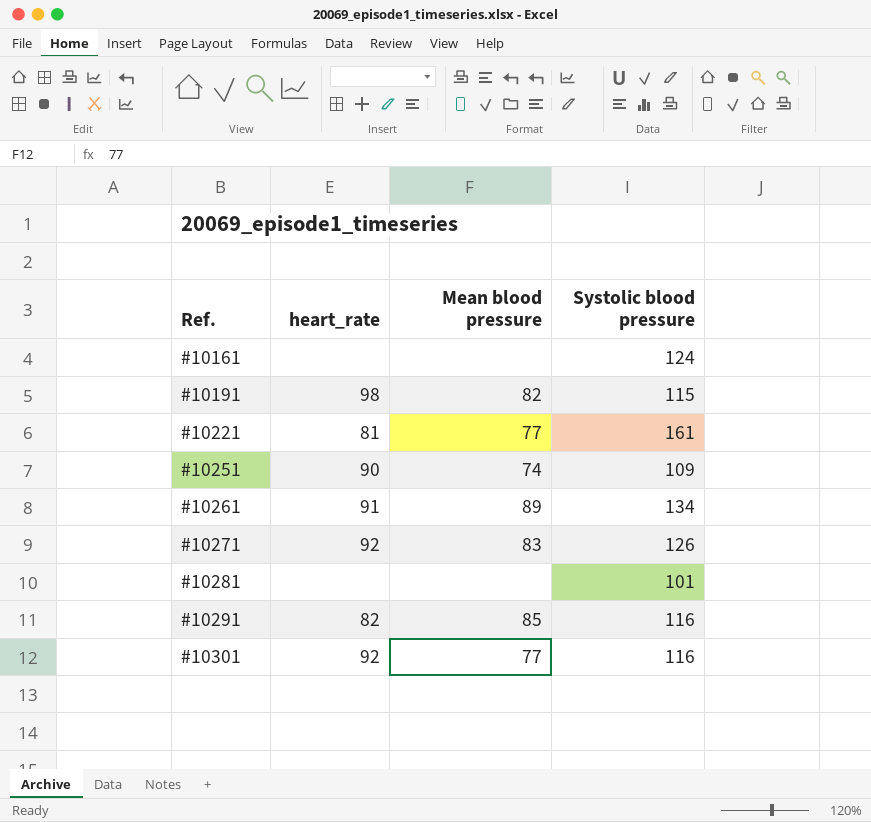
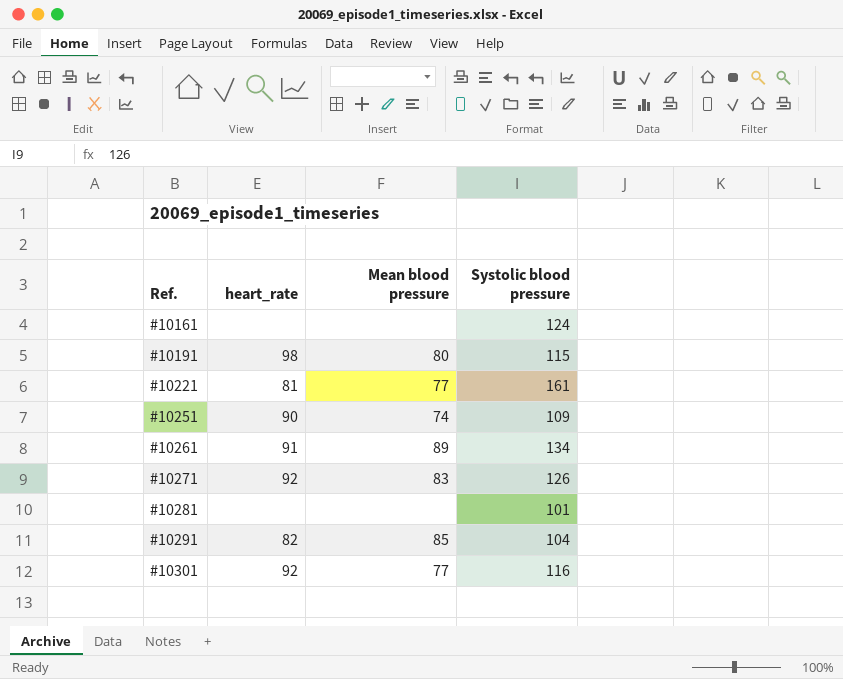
#10191 | Mean blood pressure: 82 -> 80
#10291 | Systolic blood pressure: 116 -> 104

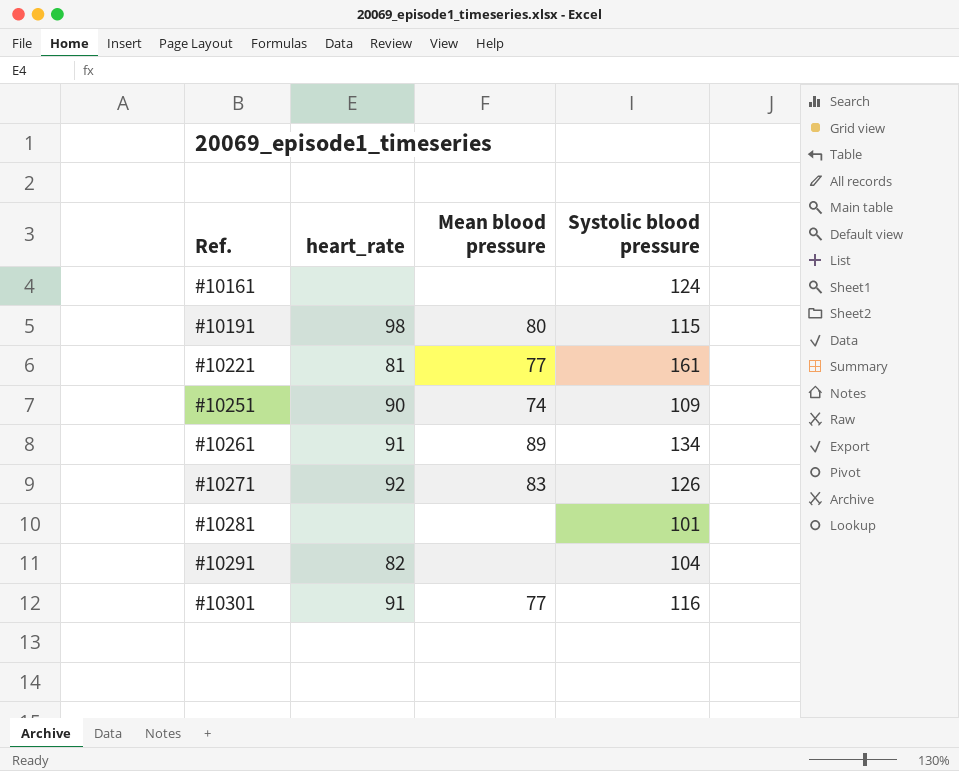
#10291 | Mean blood pressure: 85 -> none
#10301 | heart_rate: 92 -> 91

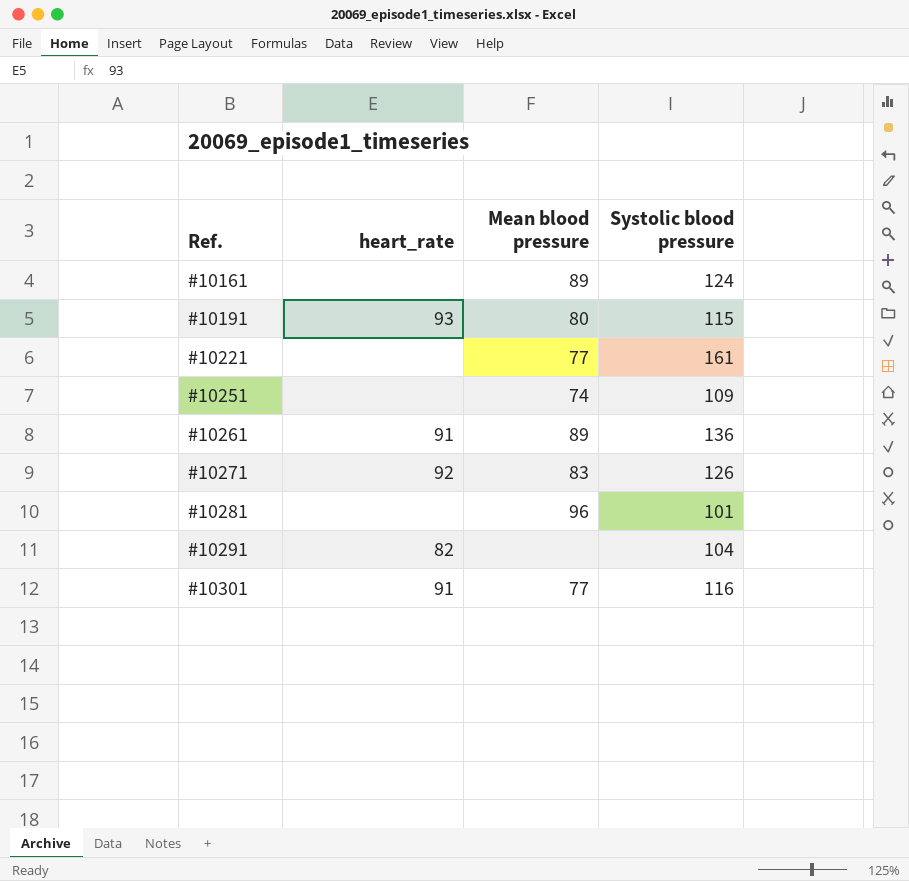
#10161 | Mean blood pressure: none -> 89
#10191 | heart_rate: 98 -> 93
#10221 | heart_rate: 81 -> none
#10251 | heart_rate: 90 -> none
#10261 | Systolic blood pressure: 134 -> 136
#10281 | Mean blood pressure: none -> 96

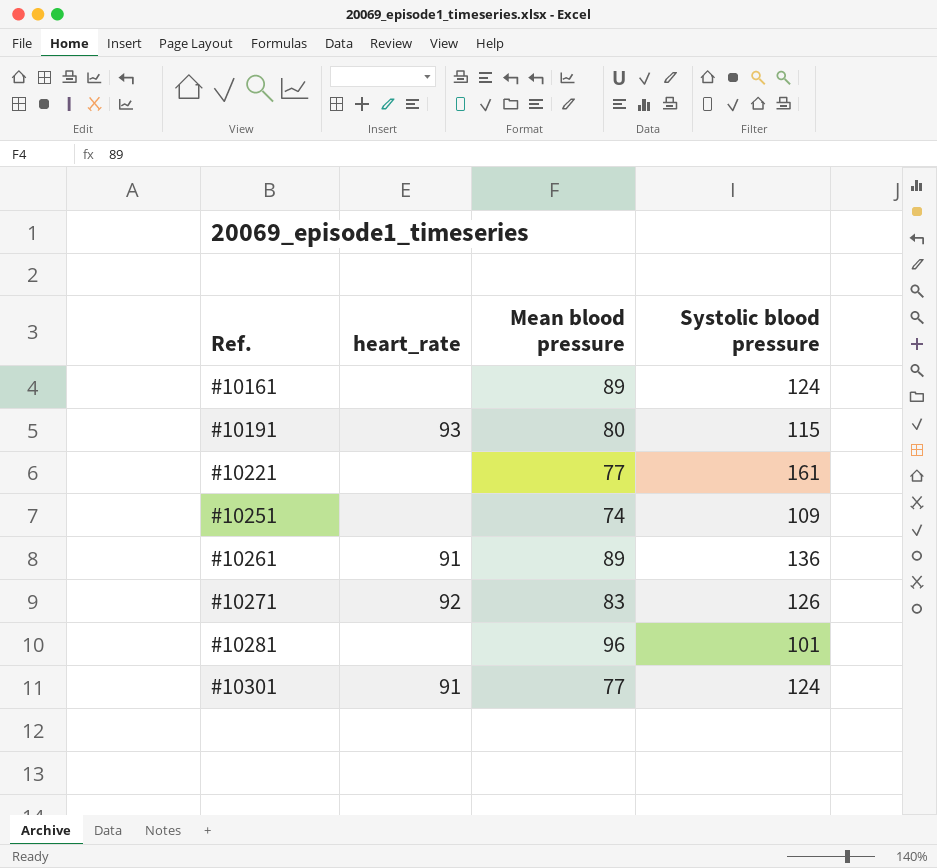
row #10291: 82 | none | 104 -> none
#10301 | Systolic blood pressure: 116 -> 124

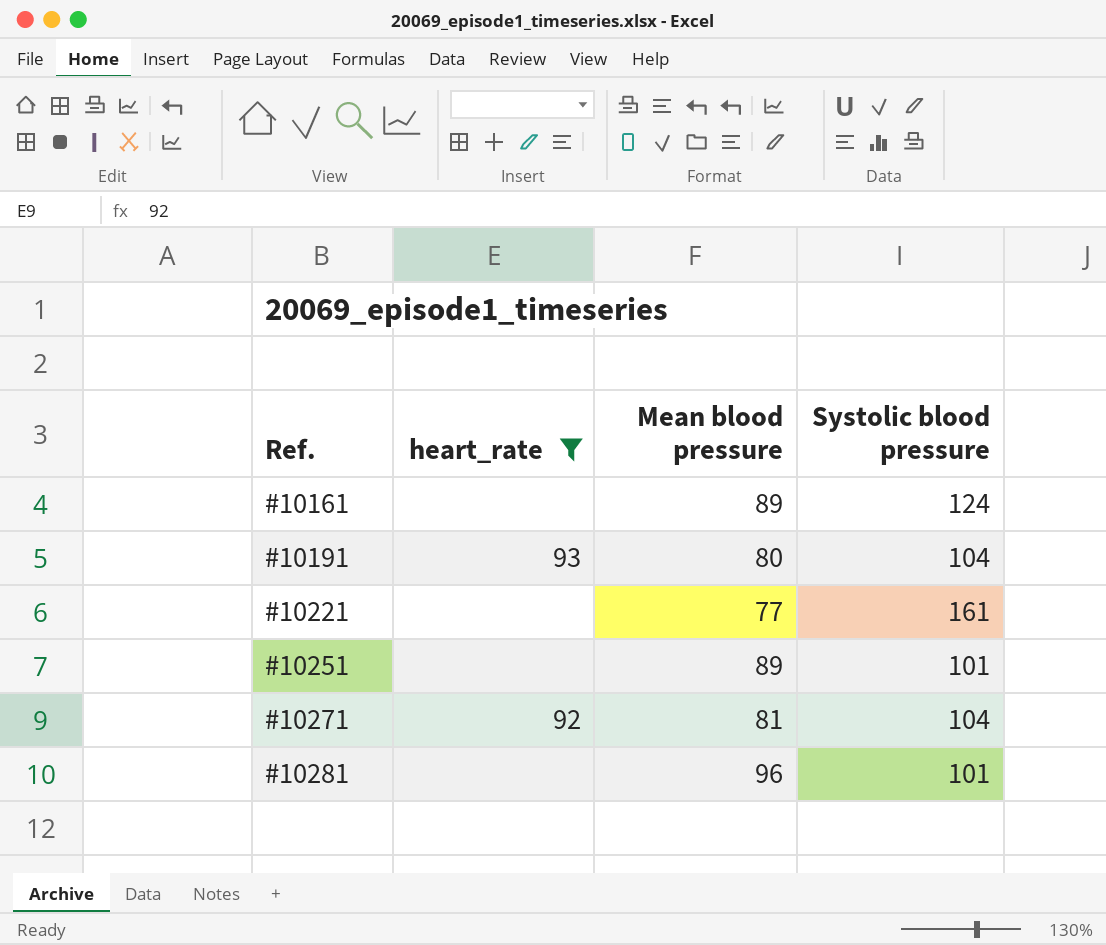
filter: none -> heart_rate != 91
#10191 | Systolic blood pressure: 115 -> 104
#10251 | Mean blood pressure: 74 -> 89
#10251 | Systolic blood pressure: 109 -> 101
#10271 | Mean blood pressure: 83 -> 81
#10271 | Systolic blood pressure: 126 -> 104

